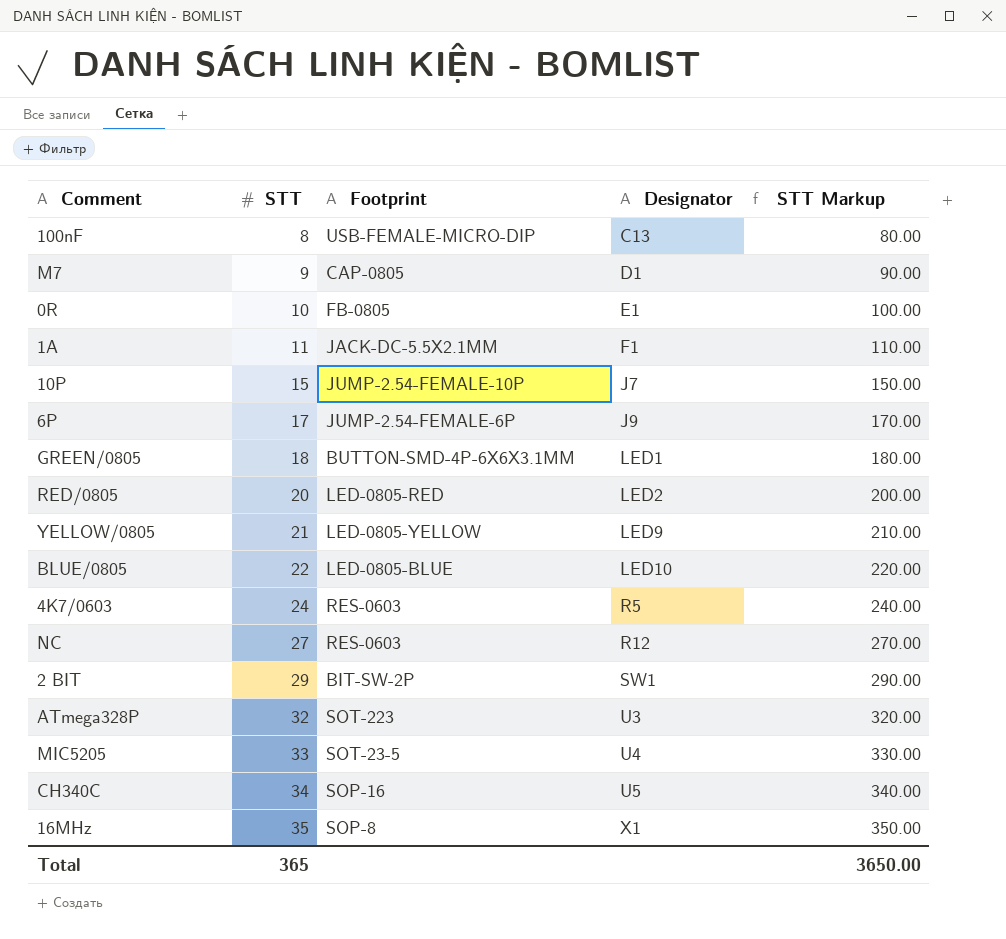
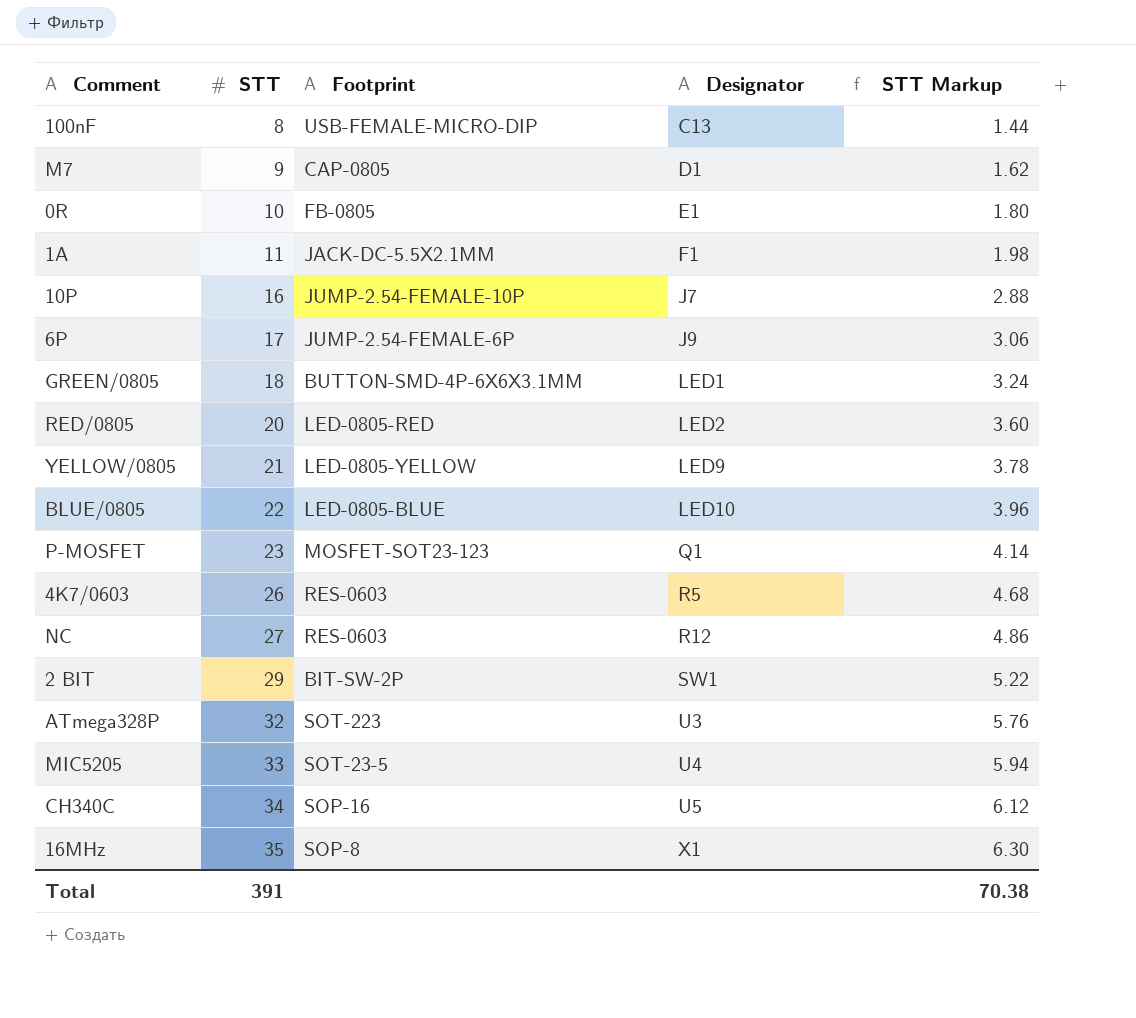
column STT Markup | formula: [STT] * 10 -> [STT] * 0.18
10P | STT: 15 -> 16
row P-MOSFET: none -> 23 | MOSFET-SOT23-123 | Q1 | 4.14
4K7/0603 | STT: 24 -> 26
Total | STT: 365 -> 391
Total | STT Markup: 3650.00 -> 70.38

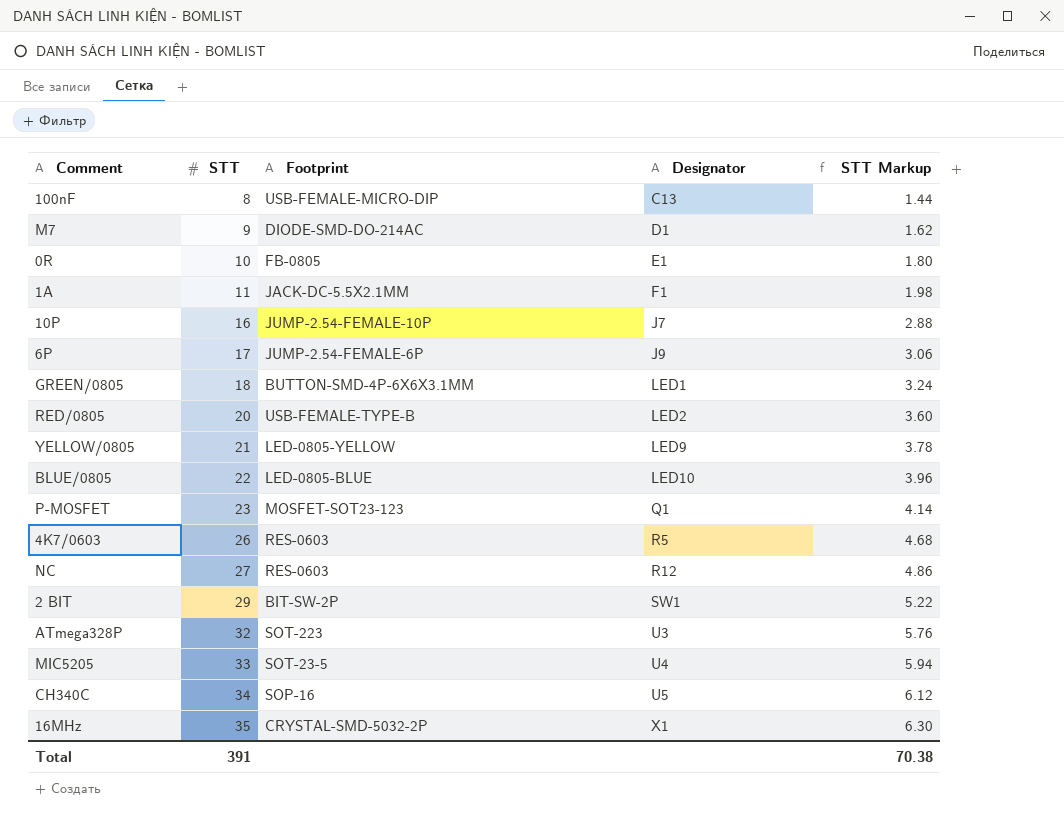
M7 | Footprint: CAP-0805 -> DIODE-SMD-DO-214AC
RED/0805 | Footprint: LED-0805-RED -> USB-FEMALE-TYPE-B
16MHz | Footprint: SOP-8 -> CRYSTAL-SMD-5032-2P

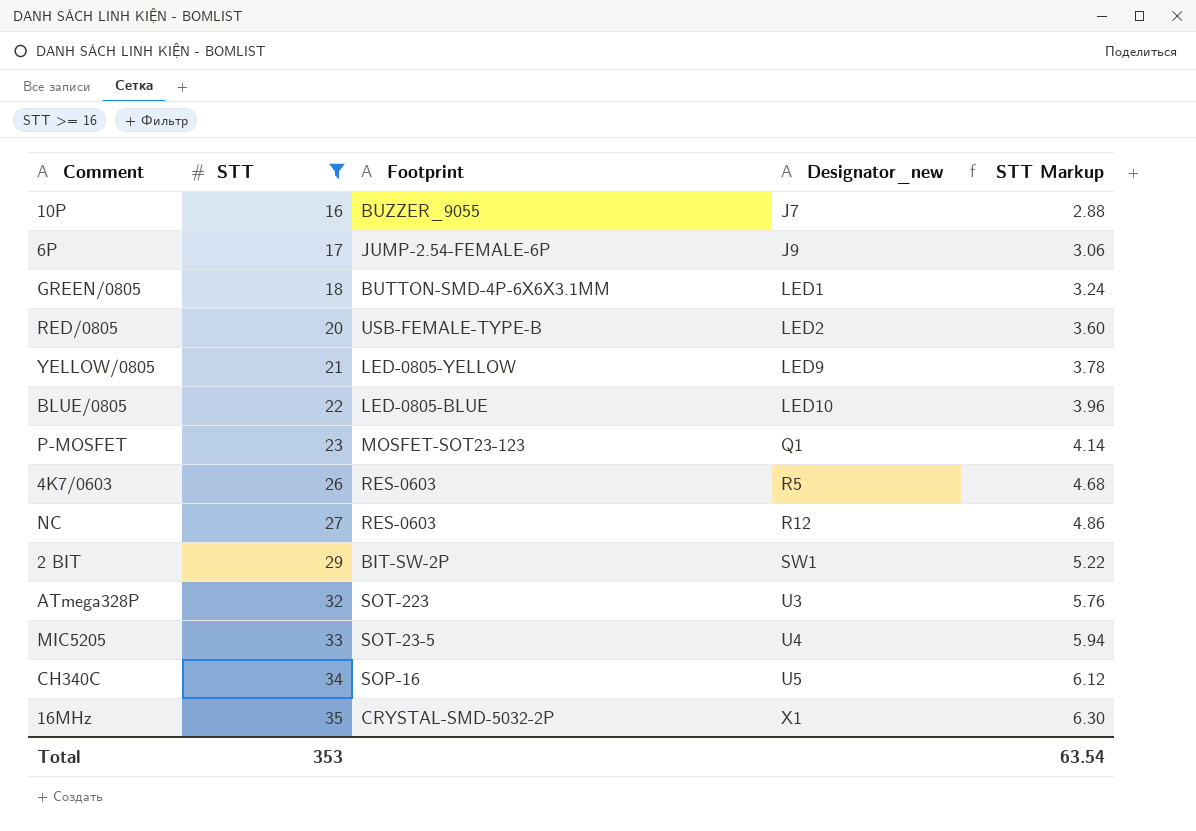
filter: none -> STT >= 16
column name: Designator -> Designator_new
10P | Footprint: JUMP-2.54-FEMALE-10P -> BUZZER_9055
Total | STT: 391 -> 353
Total | STT Markup: 70.38 -> 63.54

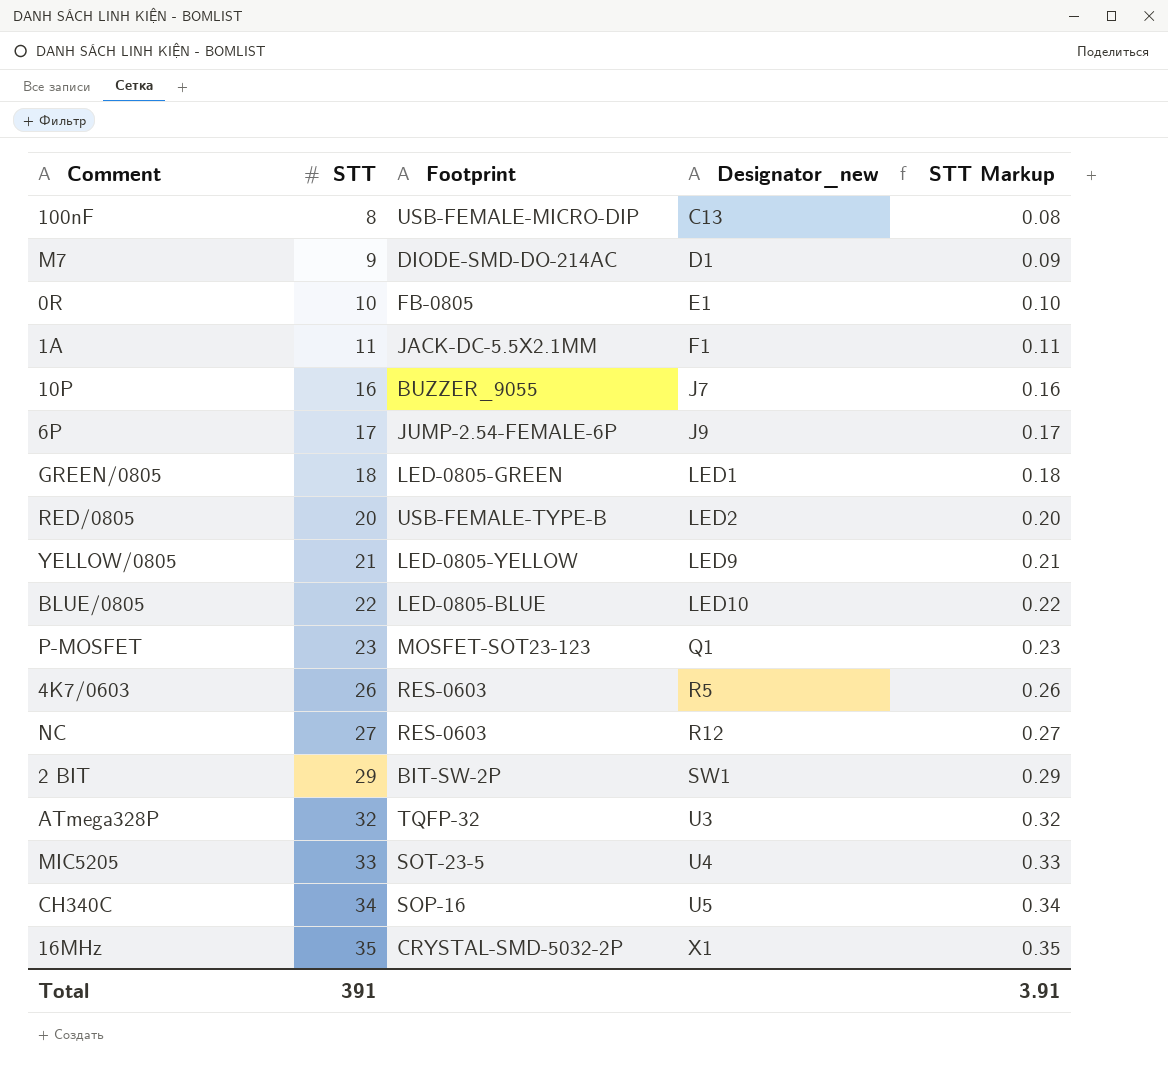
filter: STT >= 16 -> none
column STT Markup | formula: [STT] * 0.18 -> [STT] * 0.01
GREEN/0805 | Footprint: BUTTON-SMD-4P-6X6X3.1MM -> LED-0805-GREEN
ATmega328P | Footprint: SOT-223 -> TQFP-32
Total | STT: 353 -> 391
Total | STT Markup: 63.54 -> 3.91

